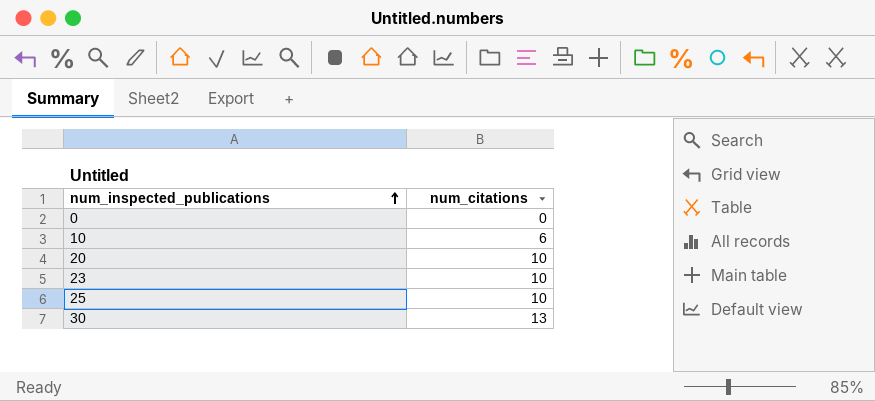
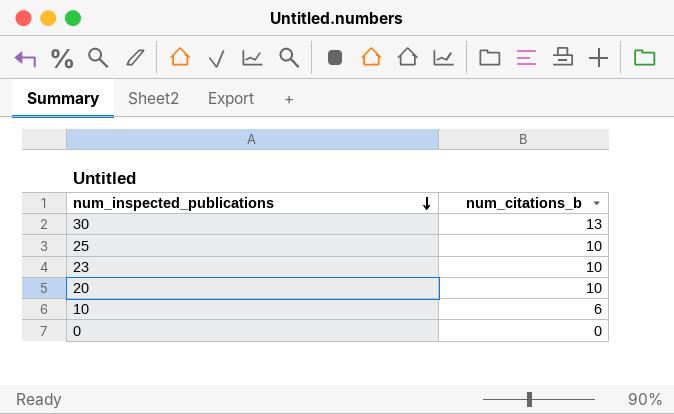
row order: num_inspected_publications ascending -> num_inspected_publications descending
column name: num_citations -> num_citations_b

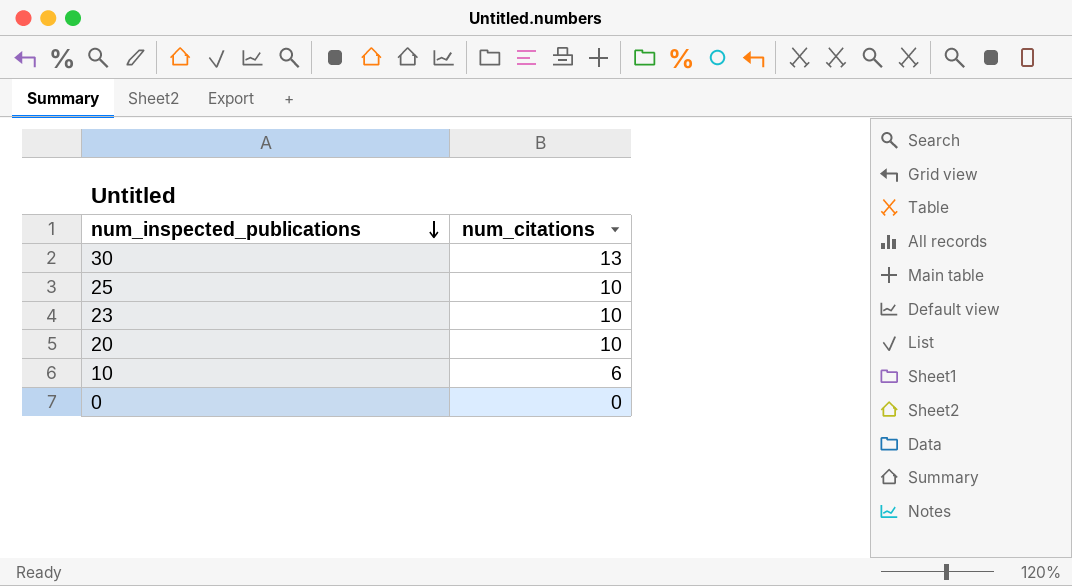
column name: num_citations_b -> num_citations

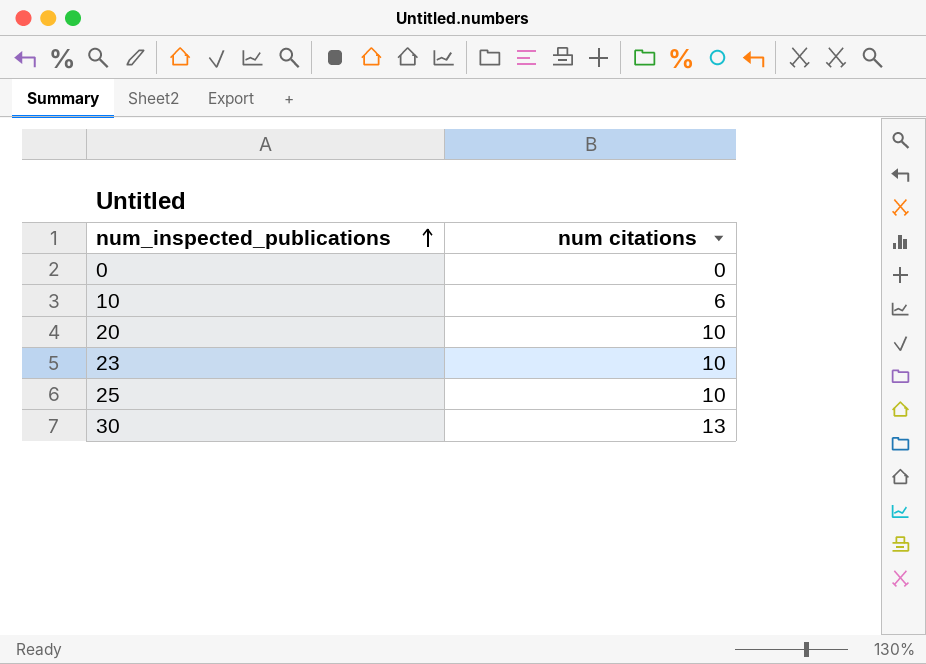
row order: num_inspected_publications descending -> num_inspected_publications ascending
column name: num_citations -> num citations

